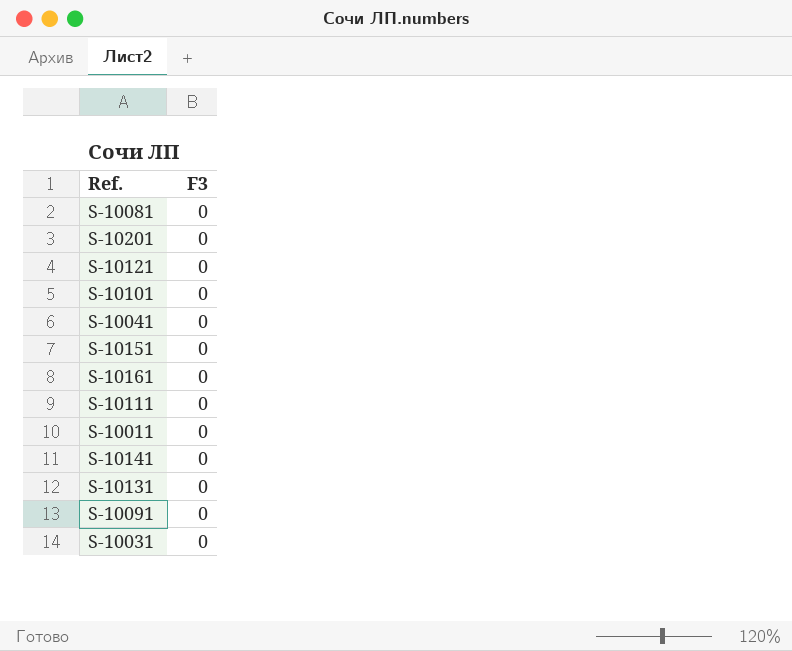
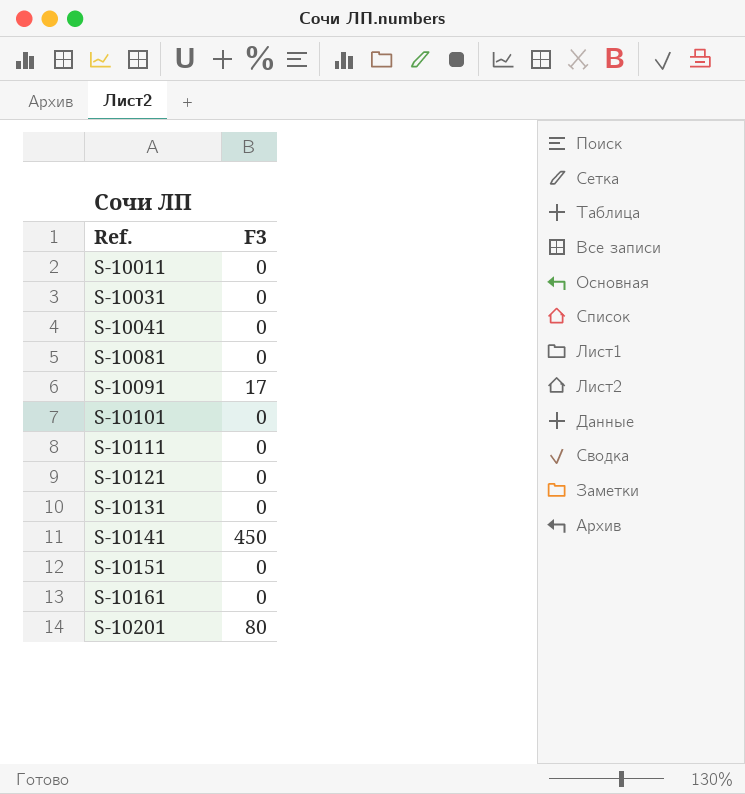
row order: none -> Ref. ascending
S-10091 | F3: 0 -> 17
S-10141 | F3: 0 -> 450
S-10201 | F3: 0 -> 80

